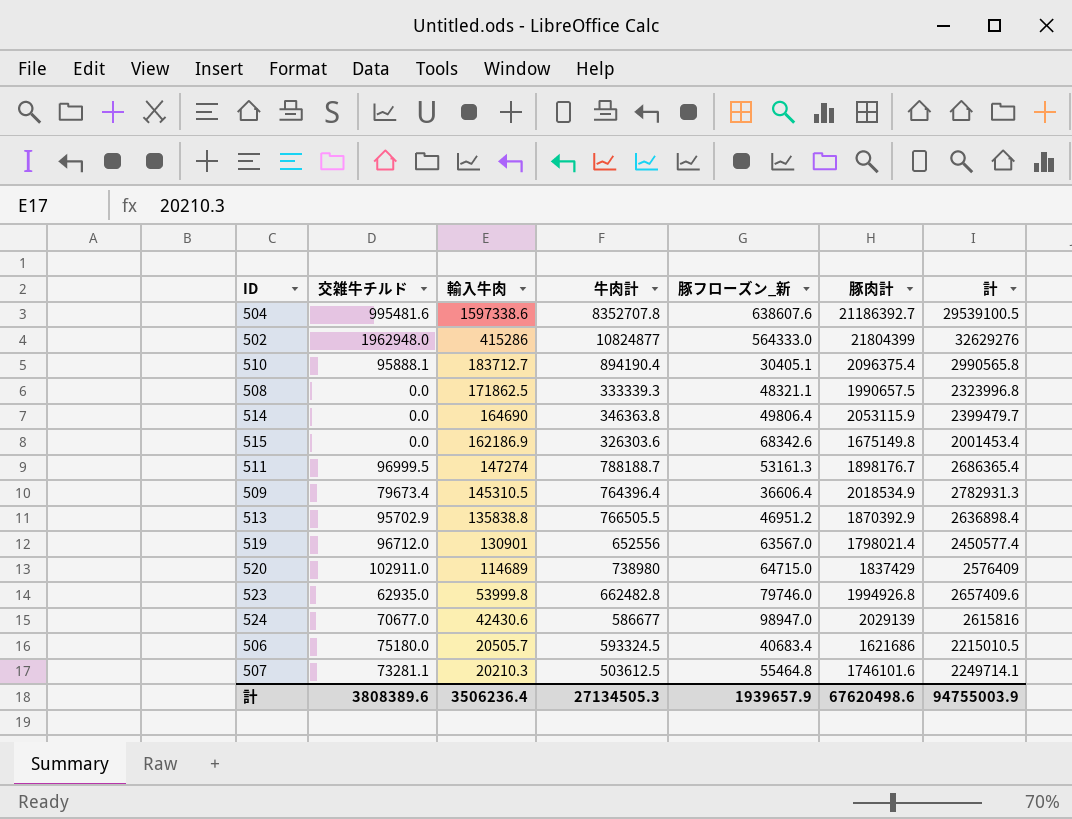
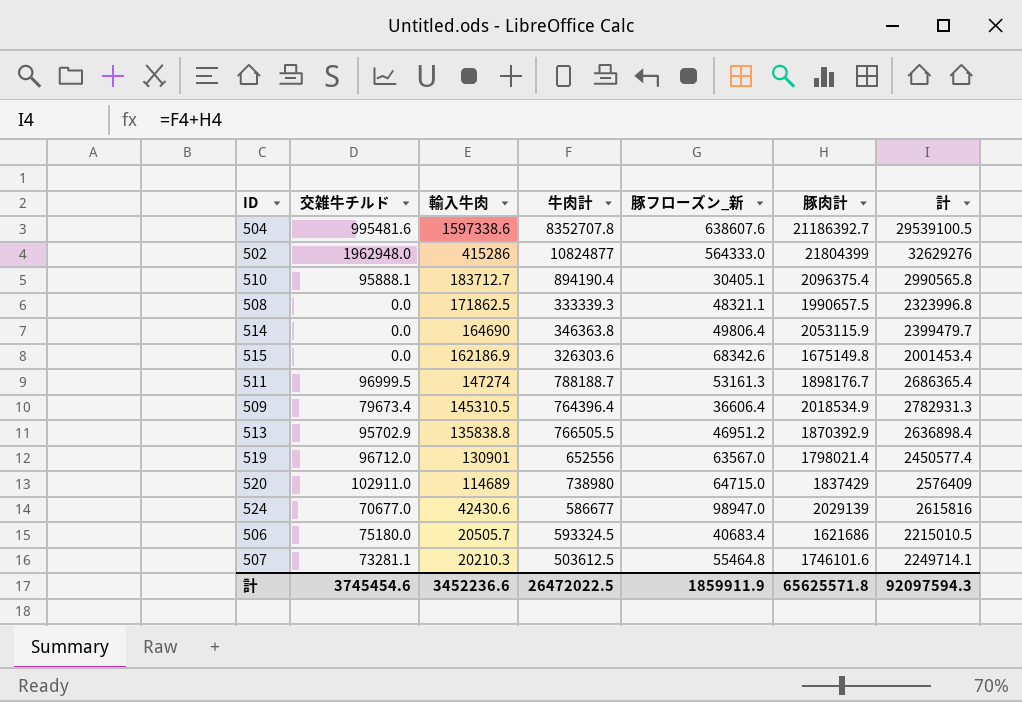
row 523: 62935.0 | 53999.8 | 662482.8 | 79746.0 | 1994926.8 | 2657409.6 -> none
計 | 交雑牛チルド: 3808389.6 -> 3745454.6
計 | 輸入牛肉: 3506236.4 -> 3452236.6
計 | 牛肉計: 27134505.3 -> 26472022.5
計 | 豚フローズン_新: 1939657.9 -> 1859911.9
計 | 豚肉計: 67620498.6 -> 65625571.8
計 | 計: 94755003.9 -> 92097594.3

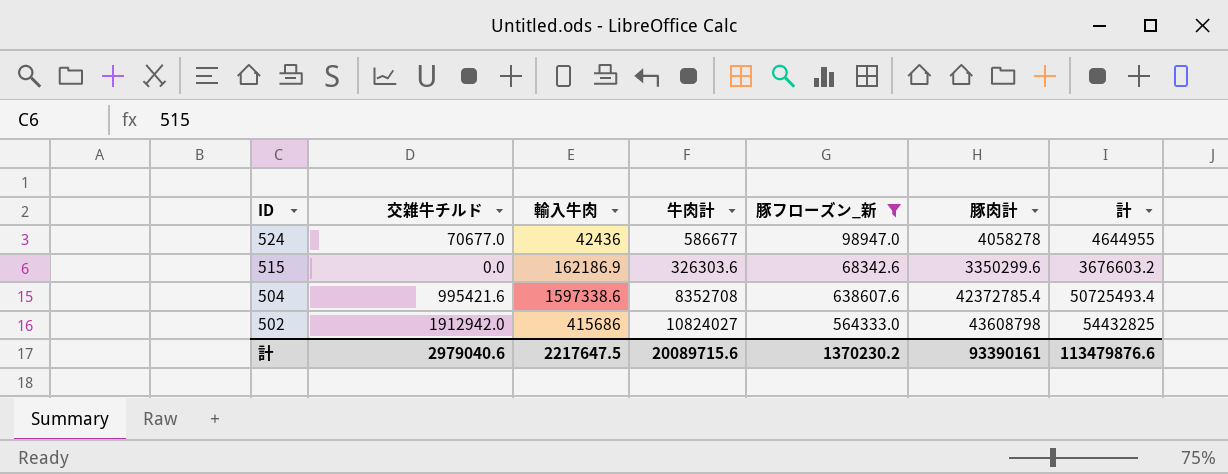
filter: none -> 豚フローズン_新 >= 68342.6
row order: 輸入牛肉 descending -> ID descending
524 | 輸入牛肉: 42430.6 -> 42436
524 | 豚肉計: 2029139 -> 4058278
524 | 計: 2615816 -> 4644955
515 | 豚肉計: 1675149.8 -> 3350299.6
515 | 計: 2001453.4 -> 3676603.2
504 | 交雑牛チルド: 995481.6 -> 995421.6
504 | 牛肉計: 8352707.8 -> 8352708
504 | 豚肉計: 21186392.7 -> 42372785.4
504 | 計: 29539100.5 -> 50725493.4
502 | 交雑牛チルド: 1962948.0 -> 1912942.0
502 | 輸入牛肉: 415286 -> 415686
502 | 牛肉計: 10824877 -> 10824027
502 | 豚肉計: 21804399 -> 43608798
502 | 計: 32629276 -> 54432825
計 | 交雑牛チルド: 3745454.6 -> 2979040.6
計 | 輸入牛肉: 3452236.6 -> 2217647.5
計 | 牛肉計: 26472022.5 -> 20089715.6
計 | 豚フローズン_新: 1859911.9 -> 1370230.2
計 | 豚肉計: 65625571.8 -> 93390161
計 | 計: 92097594.3 -> 113479876.6

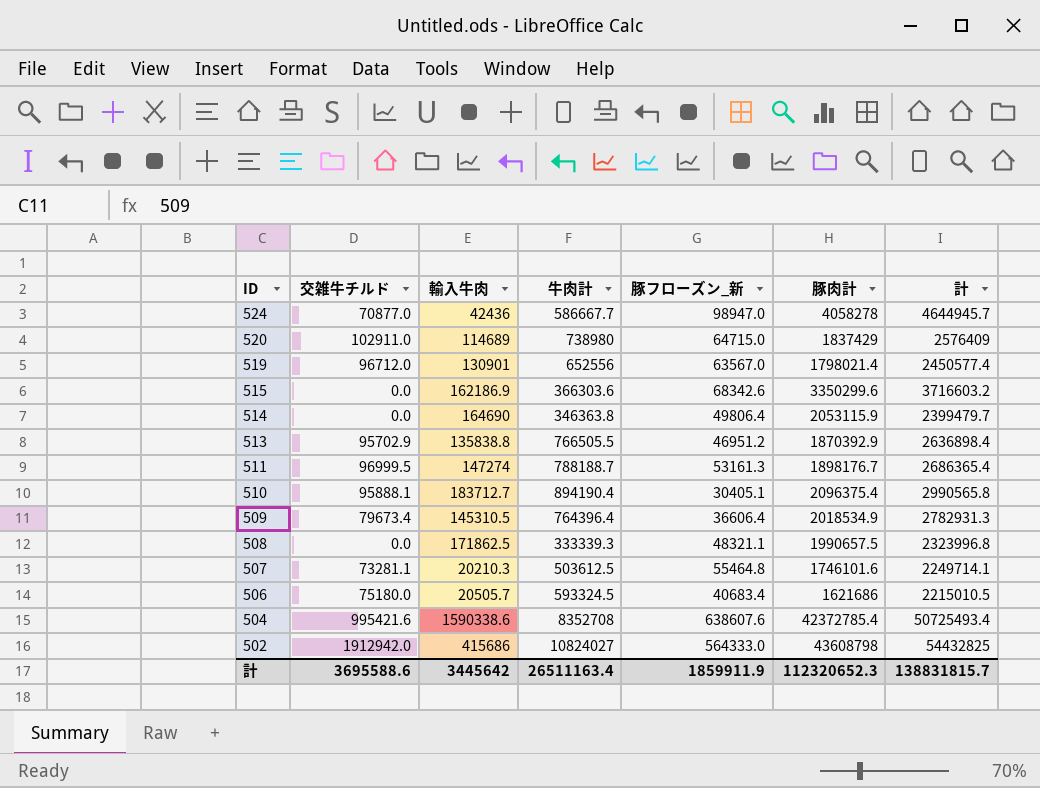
filter: 豚フローズン_新 >= 68342.6 -> none
524 | 交雑牛チルド: 70677.0 -> 70877.0
524 | 牛肉計: 586677 -> 586667.7
524 | 計: 4644955 -> 4644945.7
515 | 牛肉計: 326303.6 -> 366303.6
515 | 計: 3676603.2 -> 3716603.2
504 | 輸入牛肉: 1597338.6 -> 1590338.6
計 | 交雑牛チルド: 2979040.6 -> 3695588.6
計 | 輸入牛肉: 2217647.5 -> 3445642
計 | 牛肉計: 20089715.6 -> 26511163.4
計 | 豚フローズン_新: 1370230.2 -> 1859911.9
計 | 豚肉計: 93390161 -> 112320652.3
計 | 計: 113479876.6 -> 138831815.7

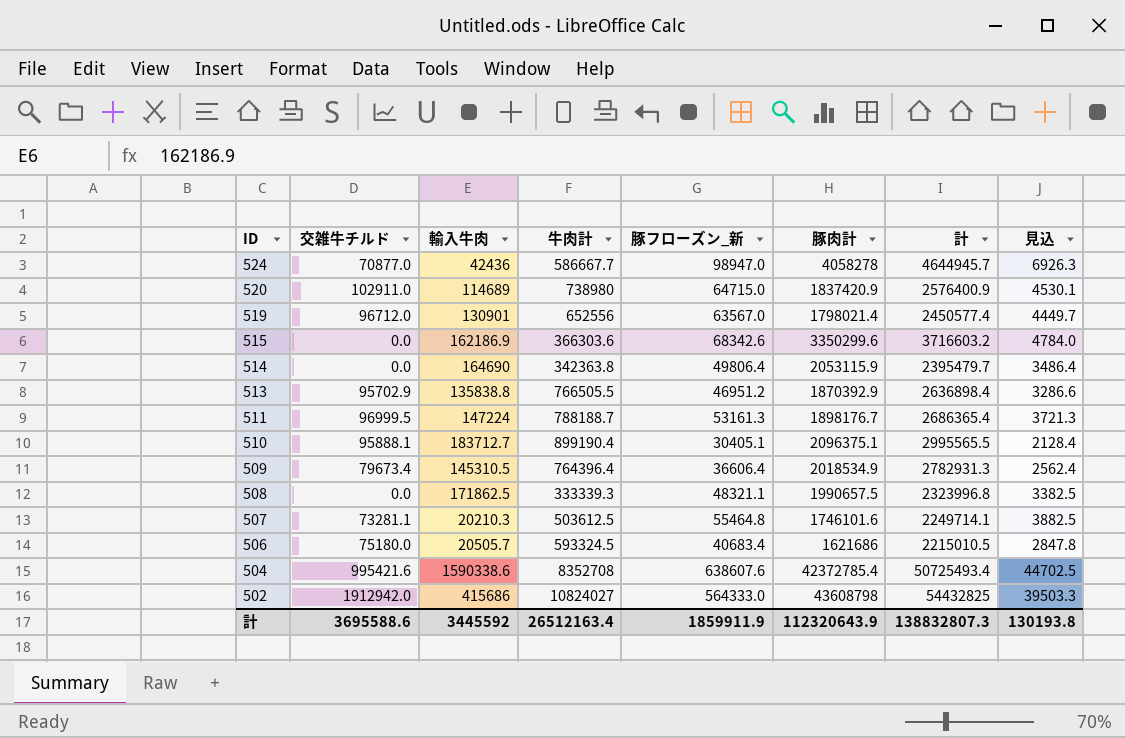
column 見込 | formula: none -> [豚フローズン_新] * 0.07
520 | 豚肉計: 1837429 -> 1837420.9
520 | 計: 2576409 -> 2576400.9
514 | 牛肉計: 346363.8 -> 342363.8
514 | 計: 2399479.7 -> 2395479.7
511 | 輸入牛肉: 147274 -> 147224
510 | 牛肉計: 894190.4 -> 899190.4
510 | 豚肉計: 2096375.4 -> 2096375.1
510 | 計: 2990565.8 -> 2995565.5
計 | 輸入牛肉: 3445642 -> 3445592
計 | 牛肉計: 26511163.4 -> 26512163.4
計 | 豚肉計: 112320652.3 -> 112320643.9
計 | 計: 138831815.7 -> 138832807.3

